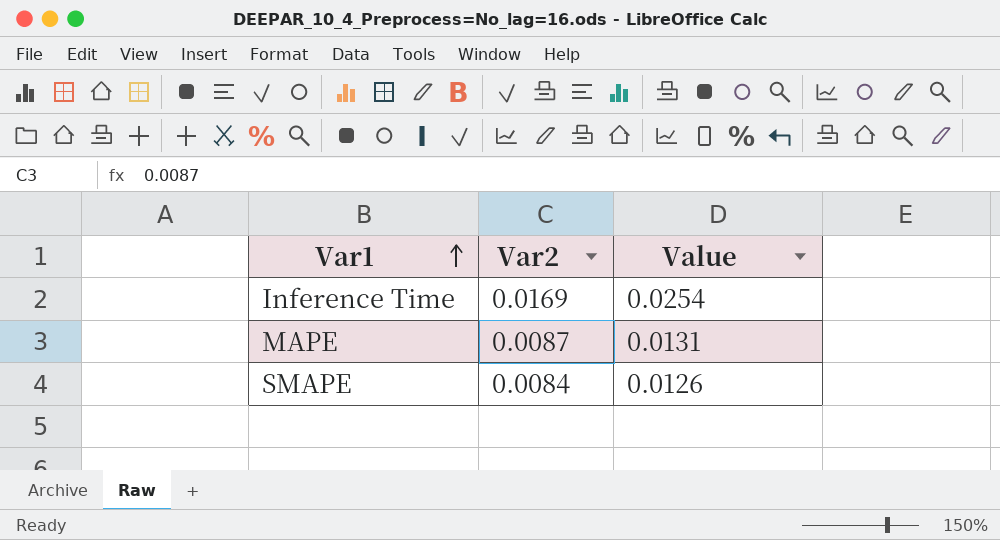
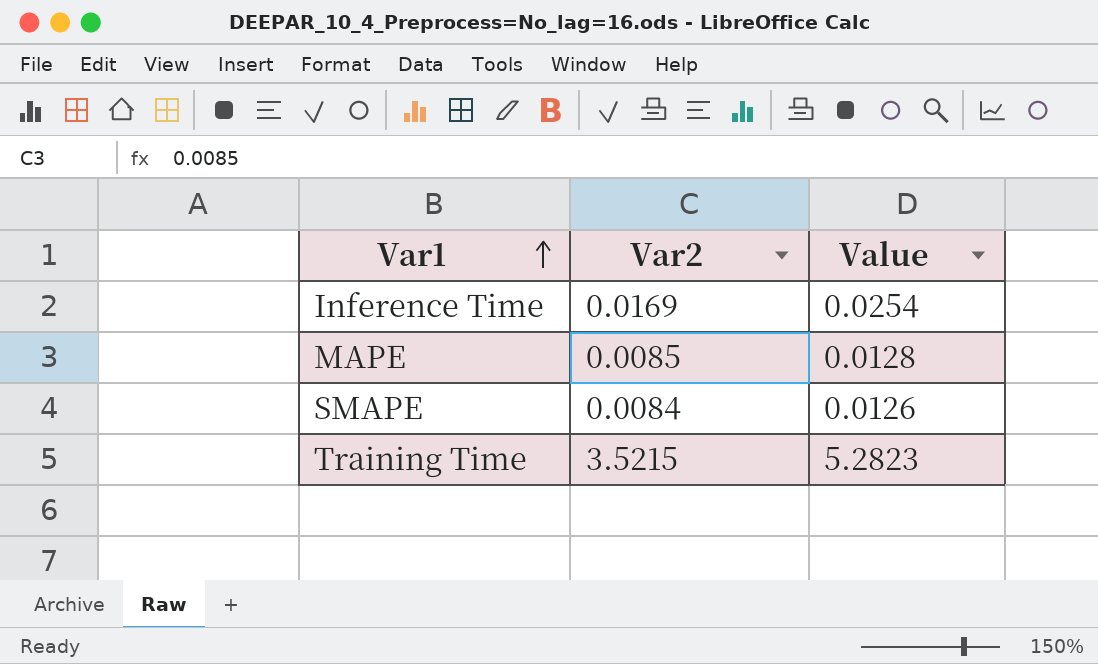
MAPE | Var2: 0.0087 -> 0.0085
MAPE | Value: 0.0131 -> 0.0128
row Training Time: none -> 3.5215 | 5.2823

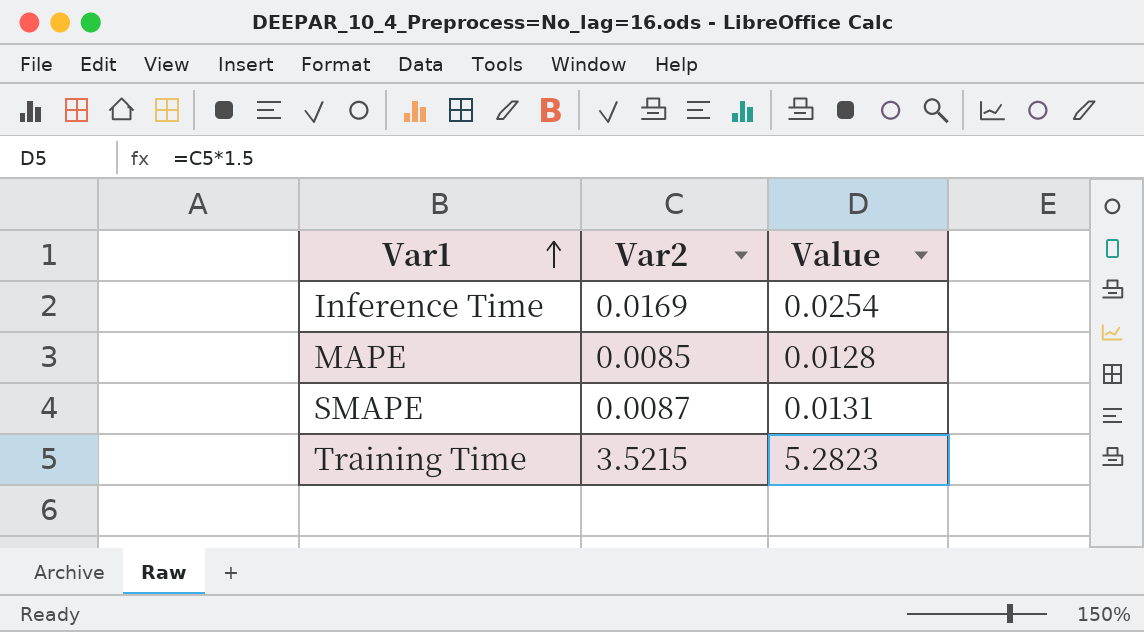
SMAPE | Var2: 0.0084 -> 0.0087
SMAPE | Value: 0.0126 -> 0.0131

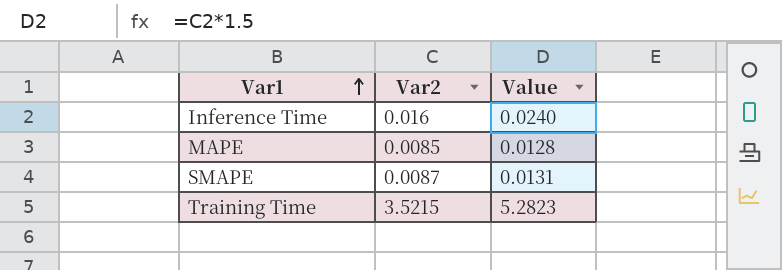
Inference Time | Var2: 0.0169 -> 0.016
Inference Time | Value: 0.0254 -> 0.0240

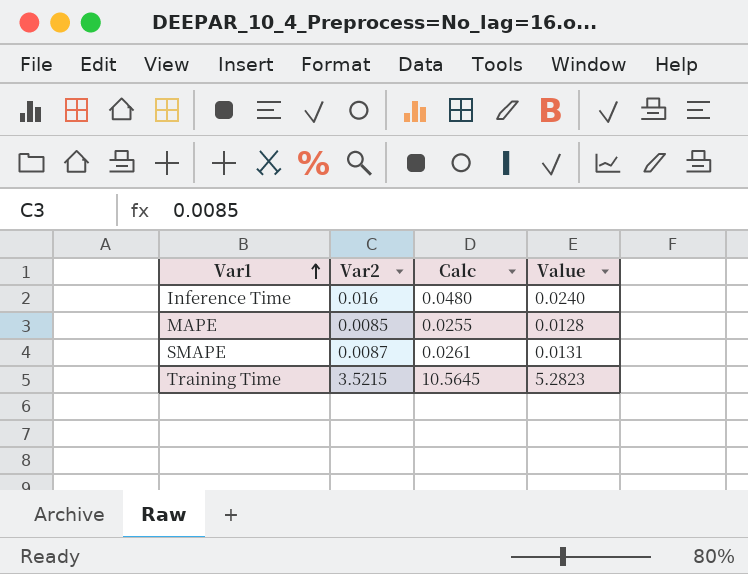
column Calc | formula: none -> [Var2] * 3

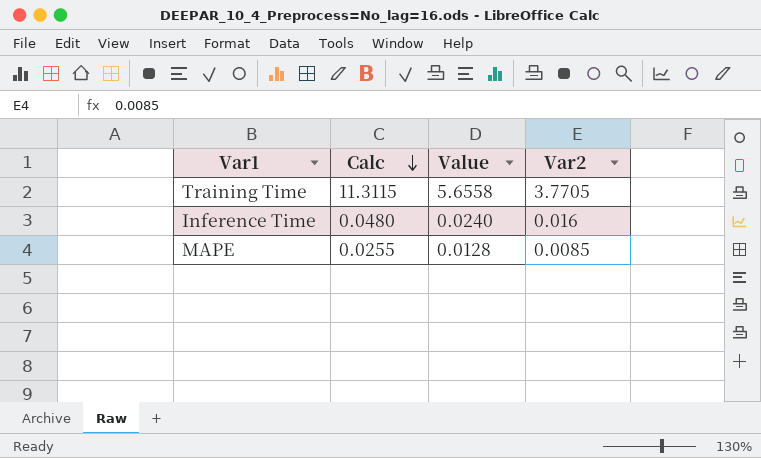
row order: Var1 ascending -> Calc descending
column Var2 | position: 2 -> 4
row SMAPE: 0.0087 | 0.0261 | 0.0131 -> none
Training Time | Calc: 10.5645 -> 11.3115
Training Time | Value: 5.2823 -> 5.6558
Training Time | Var2: 3.5215 -> 3.7705

